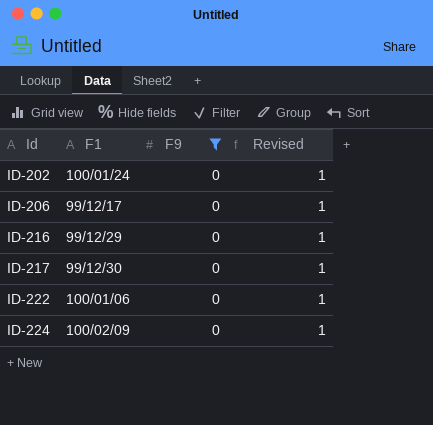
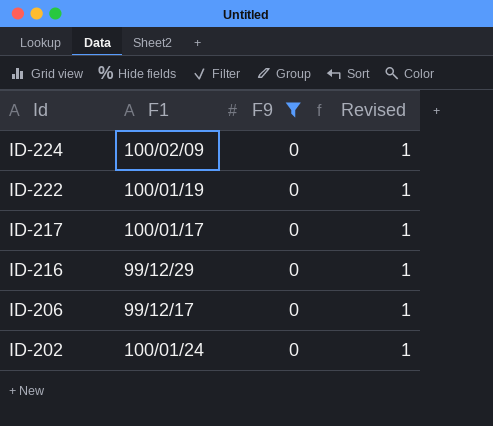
row order: Id ascending -> Id descending
ID-222 | F1: 100/01/06 -> 100/01/19
ID-217 | F1: 99/12/30 -> 100/01/17

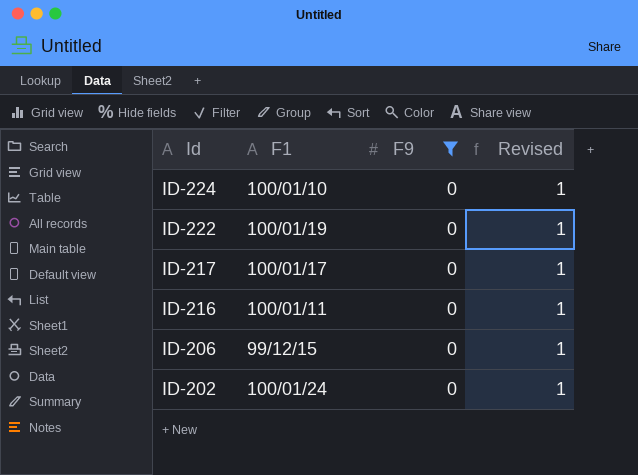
ID-224 | F1: 100/02/09 -> 100/01/10
ID-216 | F1: 99/12/29 -> 100/01/11
ID-206 | F1: 99/12/17 -> 99/12/15

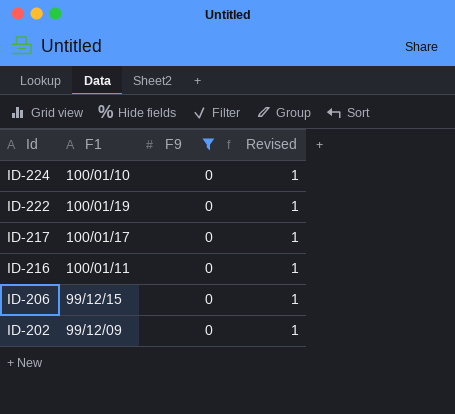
ID-202 | F1: 100/01/24 -> 99/12/09

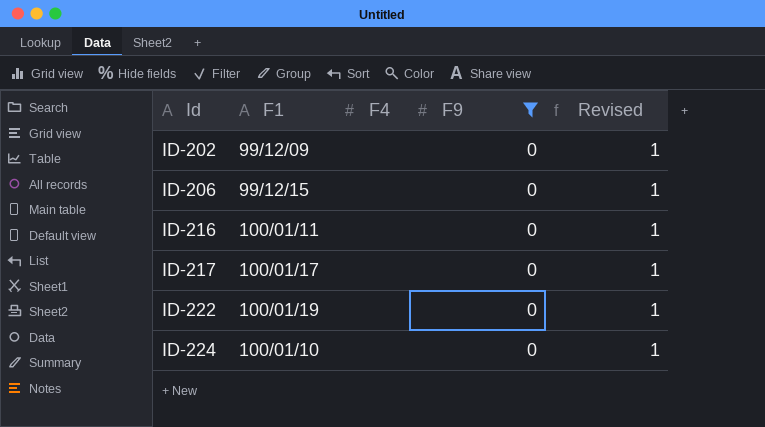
row order: Id descending -> Id ascending
column F4 | position: none -> 3

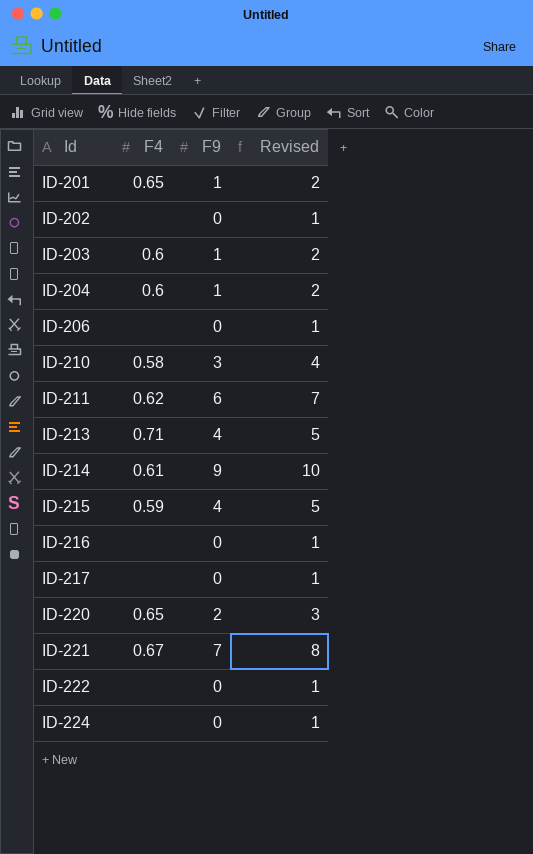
filter: F9 = 0 -> none
column F1 | position: 2 -> none

